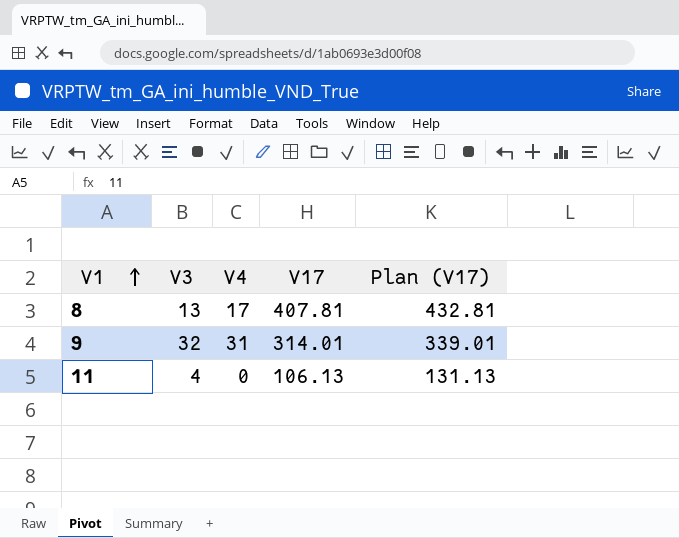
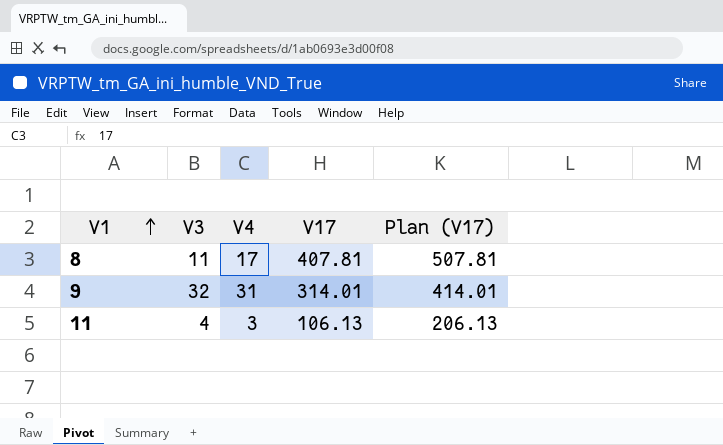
column Plan (V17) | formula: [V17] + 25 -> [V17] + 100
8 | V3: 13 -> 11
11 | V4: 0 -> 3

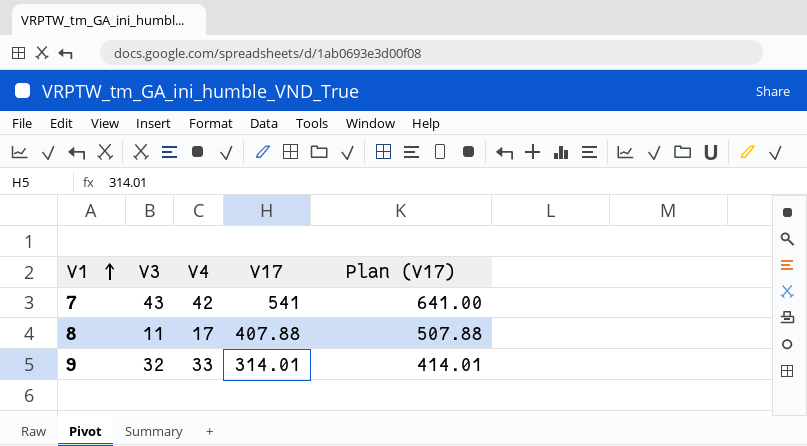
row 11: 4 | 3 | 106.13 | 206.13 -> none
row 7: none -> 43 | 42 | 541 | 641.00
8 | V17: 407.81 -> 407.88
8 | Plan (V17): 507.81 -> 507.88
9 | V4: 31 -> 33

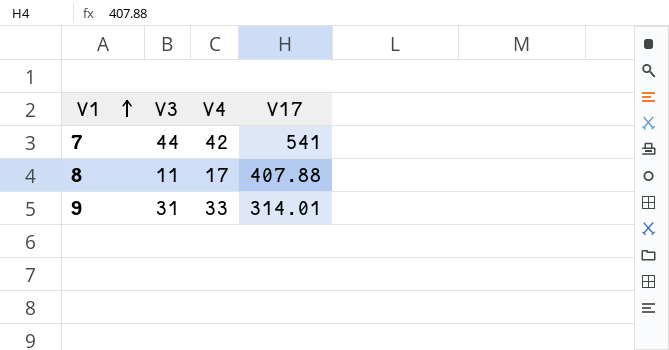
column Plan (V17) | formula: [V17] + 100 -> none
7 | V3: 43 -> 44
9 | V3: 32 -> 31

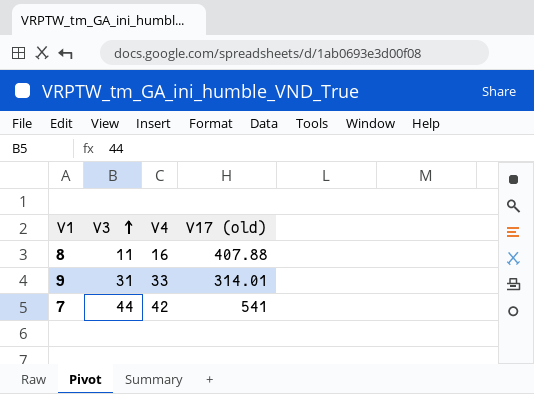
row order: V1 ascending -> V3 ascending
column name: V17 -> V17 (old)
8 | V4: 17 -> 16

